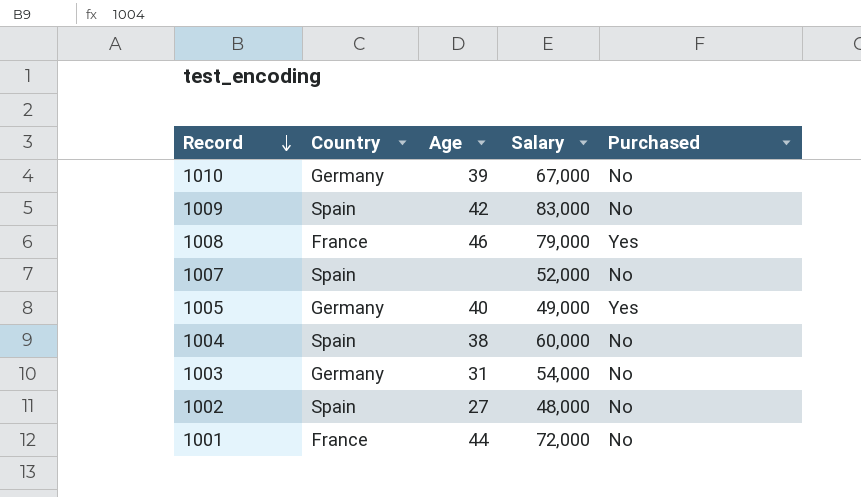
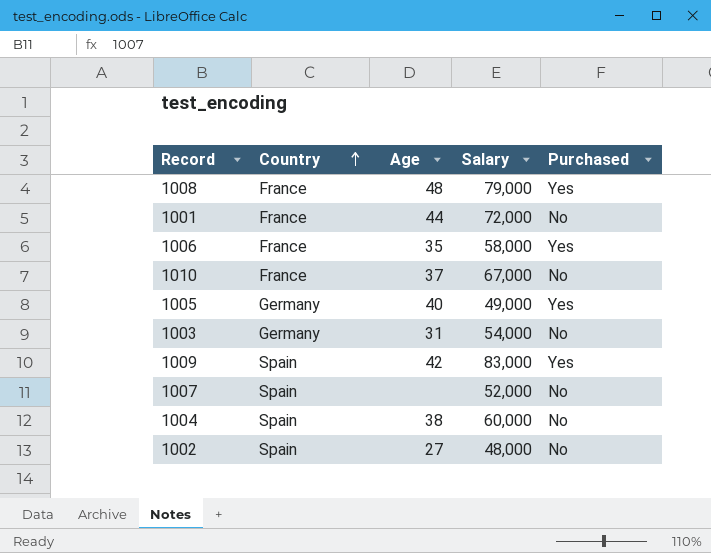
row order: Record descending -> Country ascending
1008 | Age: 46 -> 48
row 1006: none -> France | 35 | 58,000 | Yes
1010 | Country: Germany -> France
1010 | Age: 39 -> 37
1009 | Purchased: No -> Yes

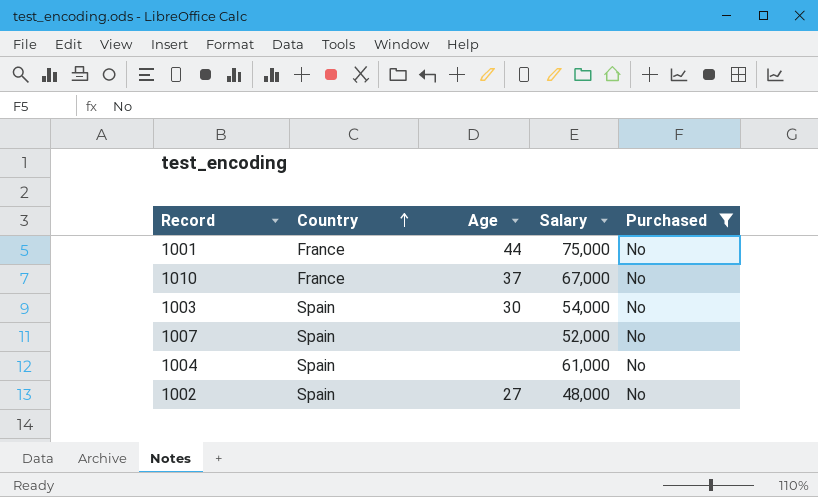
filter: none -> Purchased = No
1001 | Salary: 72,000 -> 75,000
1003 | Country: Germany -> Spain
1003 | Age: 31 -> 30
1004 | Age: 38 -> none
1004 | Salary: 60,000 -> 61,000

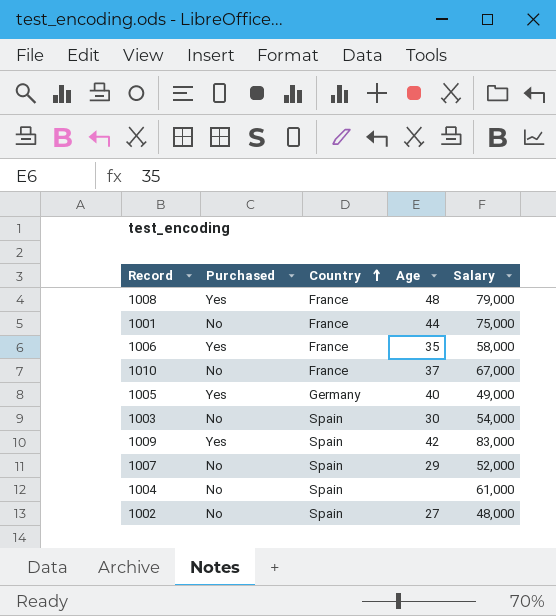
filter: Purchased = No -> none
column Purchased | position: 5 -> 2
1007 | Age: none -> 29

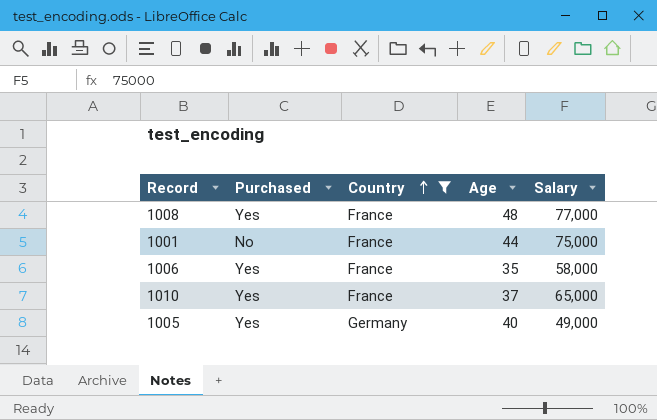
filter: none -> Country != Spain
1008 | Salary: 79,000 -> 77,000
1010 | Purchased: No -> Yes
1010 | Salary: 67,000 -> 65,000

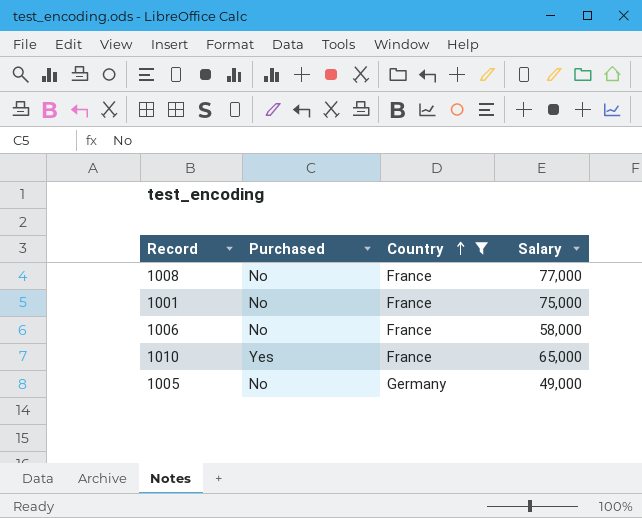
column Age | position: 4 -> none
1008 | Purchased: Yes -> No
1006 | Purchased: Yes -> No
1005 | Purchased: Yes -> No

